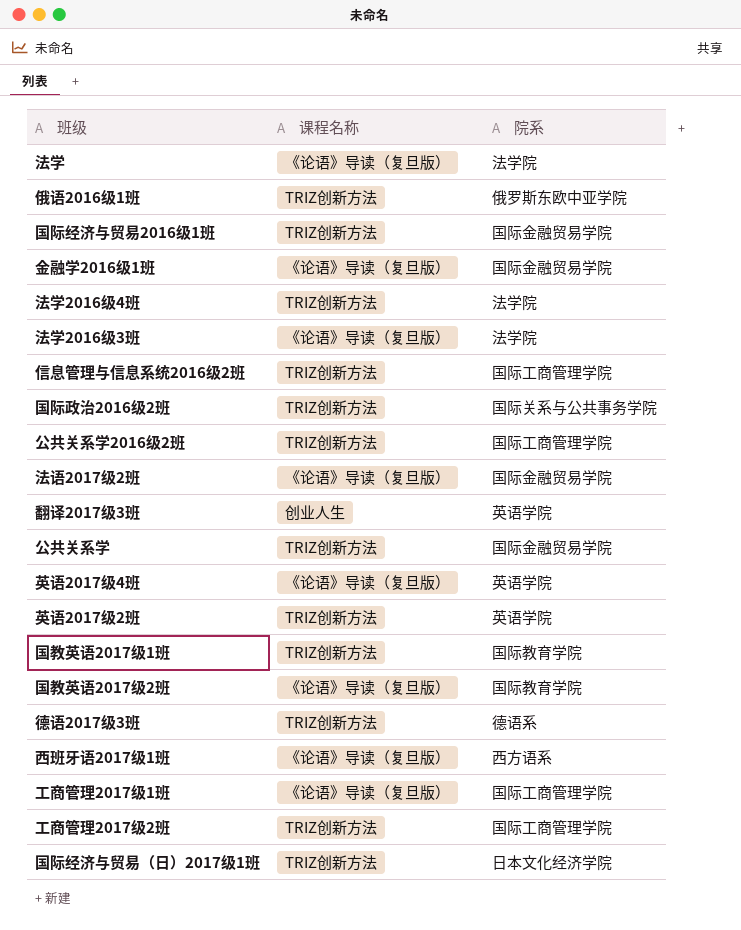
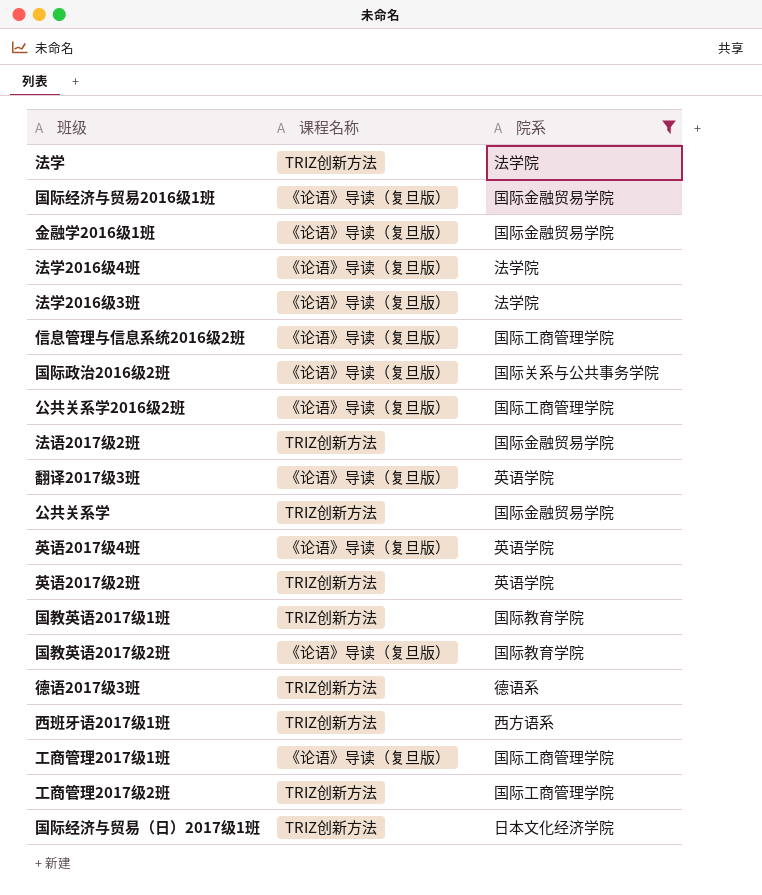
filter: none -> 院系 != 俄罗斯东欧中亚学院
法学 | 课程名称: 《论语》导读（复旦版） -> TRIZ创新方法
国际经济与贸易2016级1班 | 课程名称: TRIZ创新方法 -> 《论语》导读（复旦版）
法学2016级4班 | 课程名称: TRIZ创新方法 -> 《论语》导读（复旦版）
信息管理与信息系统2016级2班 | 课程名称: TRIZ创新方法 -> 《论语》导读（复旦版）
国际政治2016级2班 | 课程名称: TRIZ创新方法 -> 《论语》导读（复旦版）
公共关系学2016级2班 | 课程名称: TRIZ创新方法 -> 《论语》导读（复旦版）
法语2017级2班 | 课程名称: 《论语》导读（复旦版） -> TRIZ创新方法
翻译2017级3班 | 课程名称: 创业人生 -> 《论语》导读（复旦版）
西班牙语2017级1班 | 课程名称: 《论语》导读（复旦版） -> TRIZ创新方法

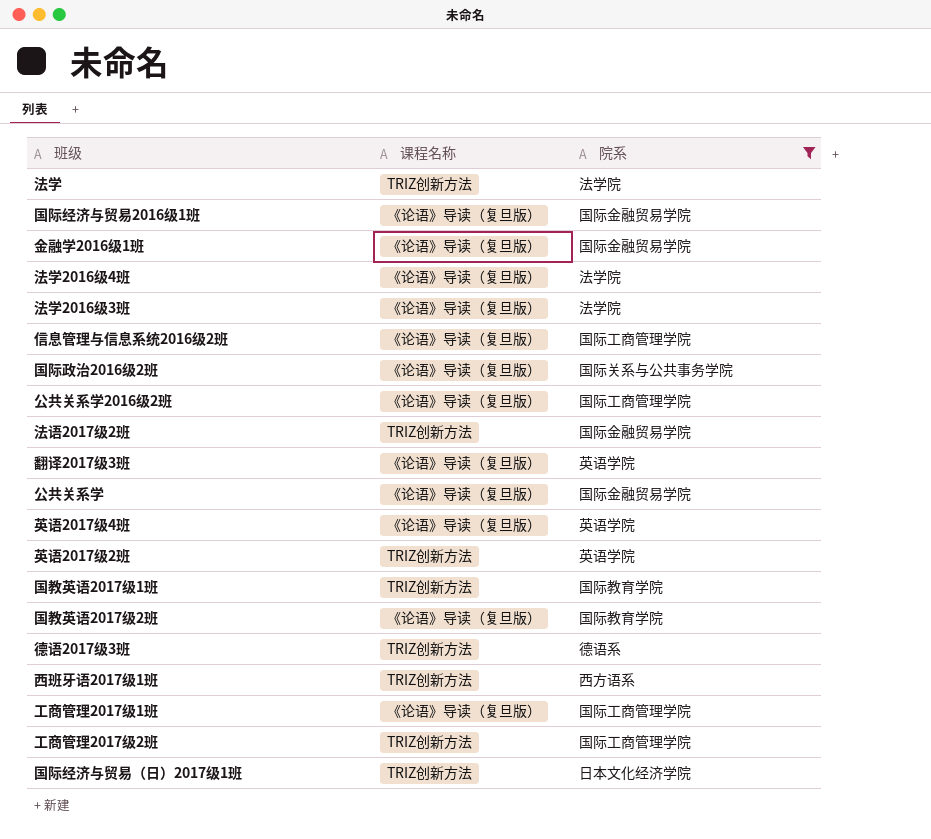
公共关系学 | 课程名称: TRIZ创新方法 -> 《论语》导读（复旦版）

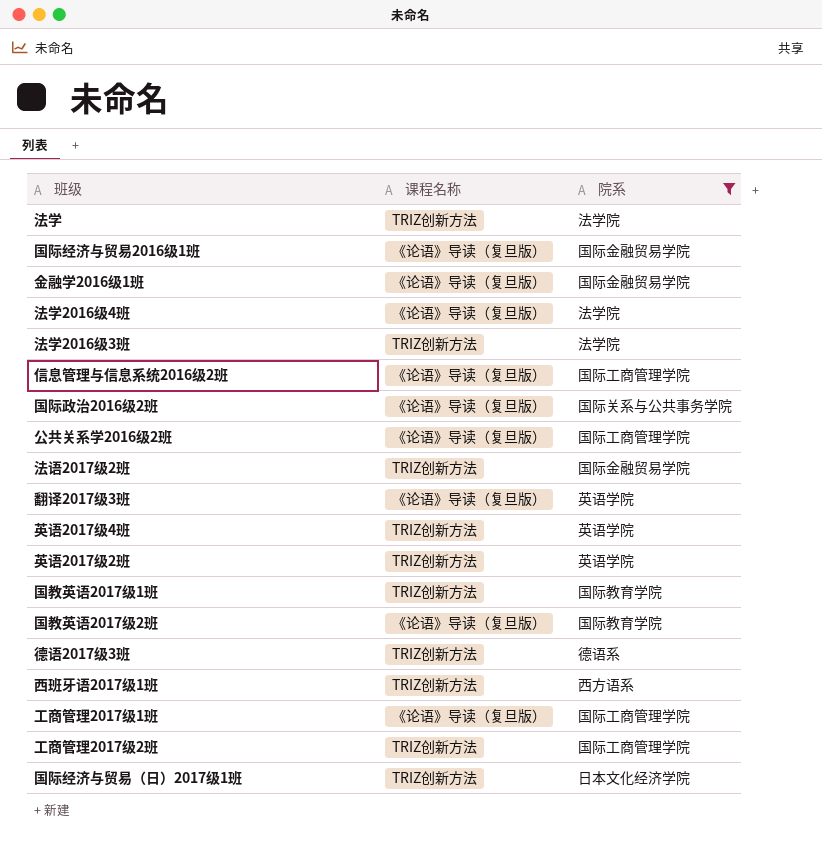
row 公共关系学: 《论语》导读（复旦版） | 国际金融贸易学院 -> none
法学2016级3班 | 课程名称: 《论语》导读（复旦版） -> TRIZ创新方法
英语2017级4班 | 课程名称: 《论语》导读（复旦版） -> TRIZ创新方法

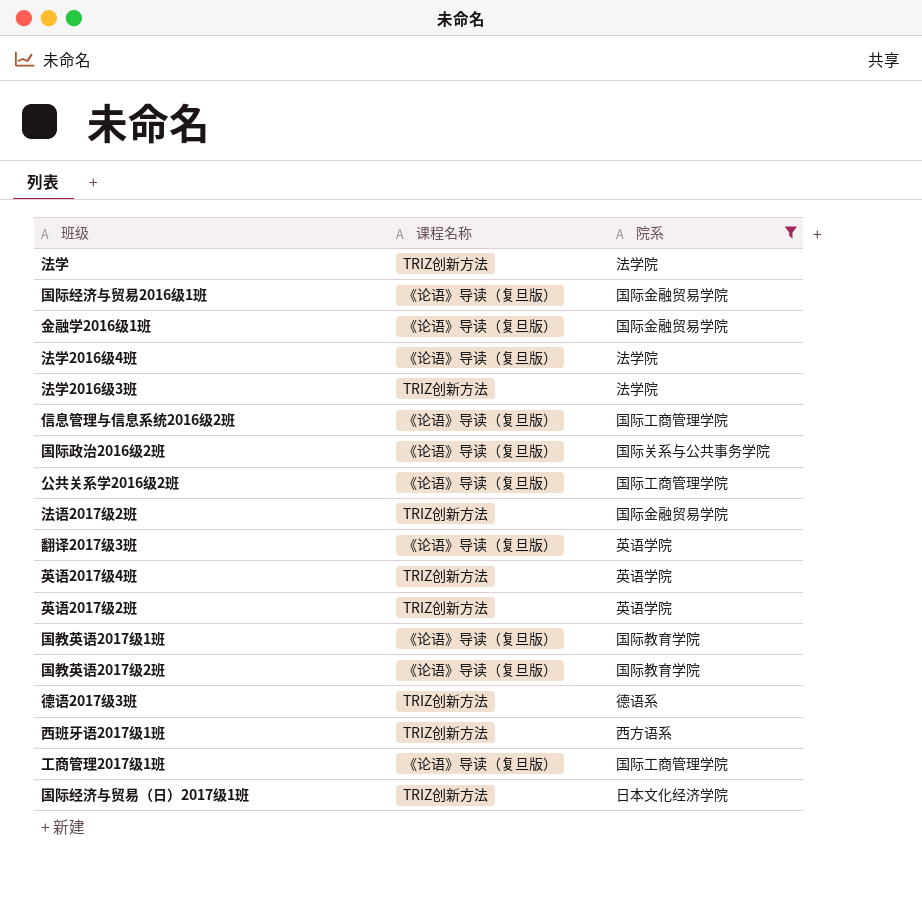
row 工商管理2017级2班: TRIZ创新方法 | 国际工商管理学院 -> none
国教英语2017级1班 | 课程名称: TRIZ创新方法 -> 《论语》导读（复旦版）

